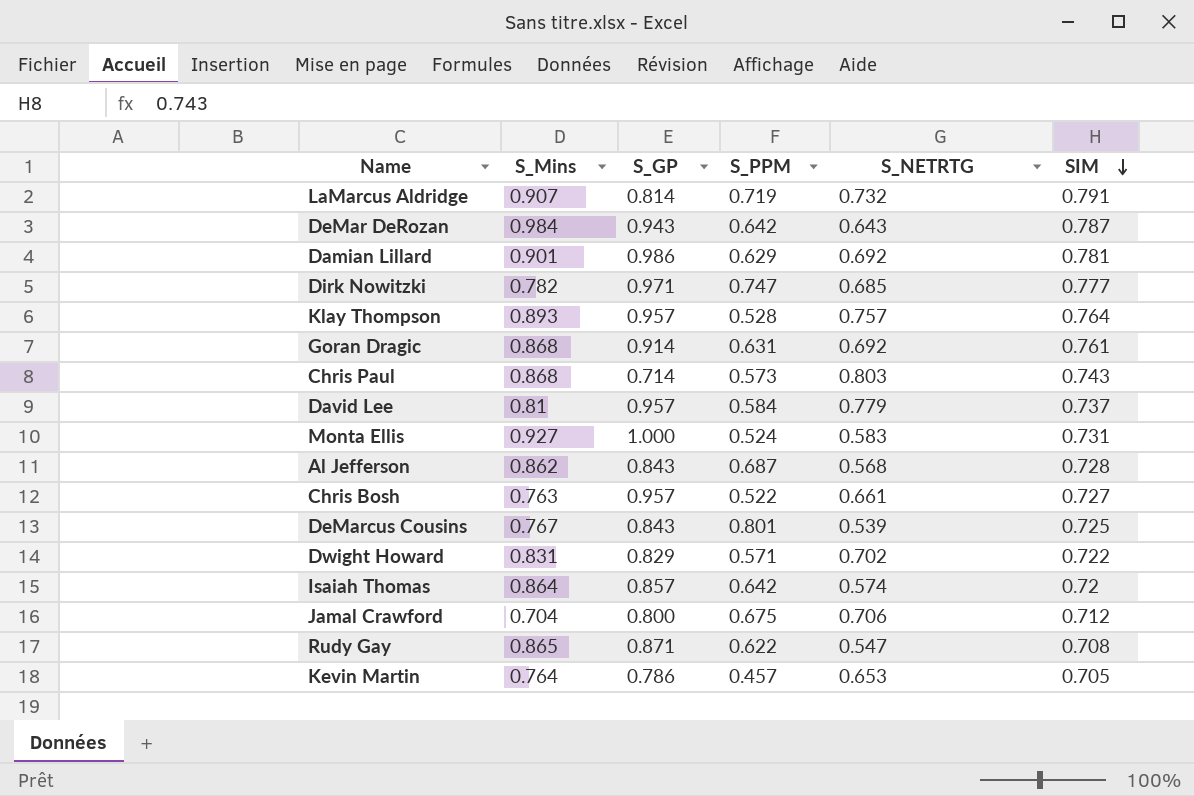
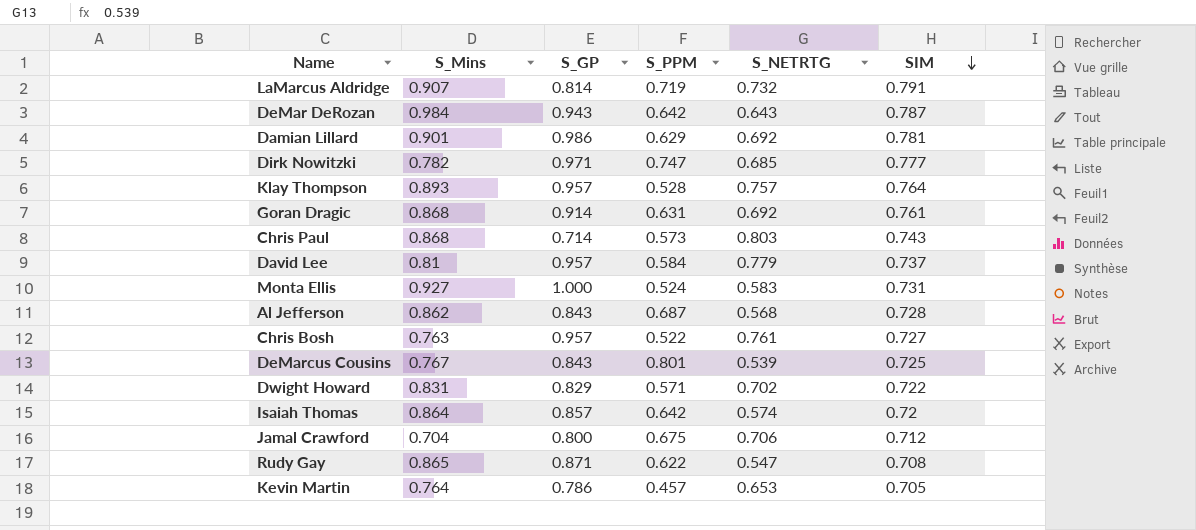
Chris Bosh | S_NETRTG: 0.661 -> 0.761

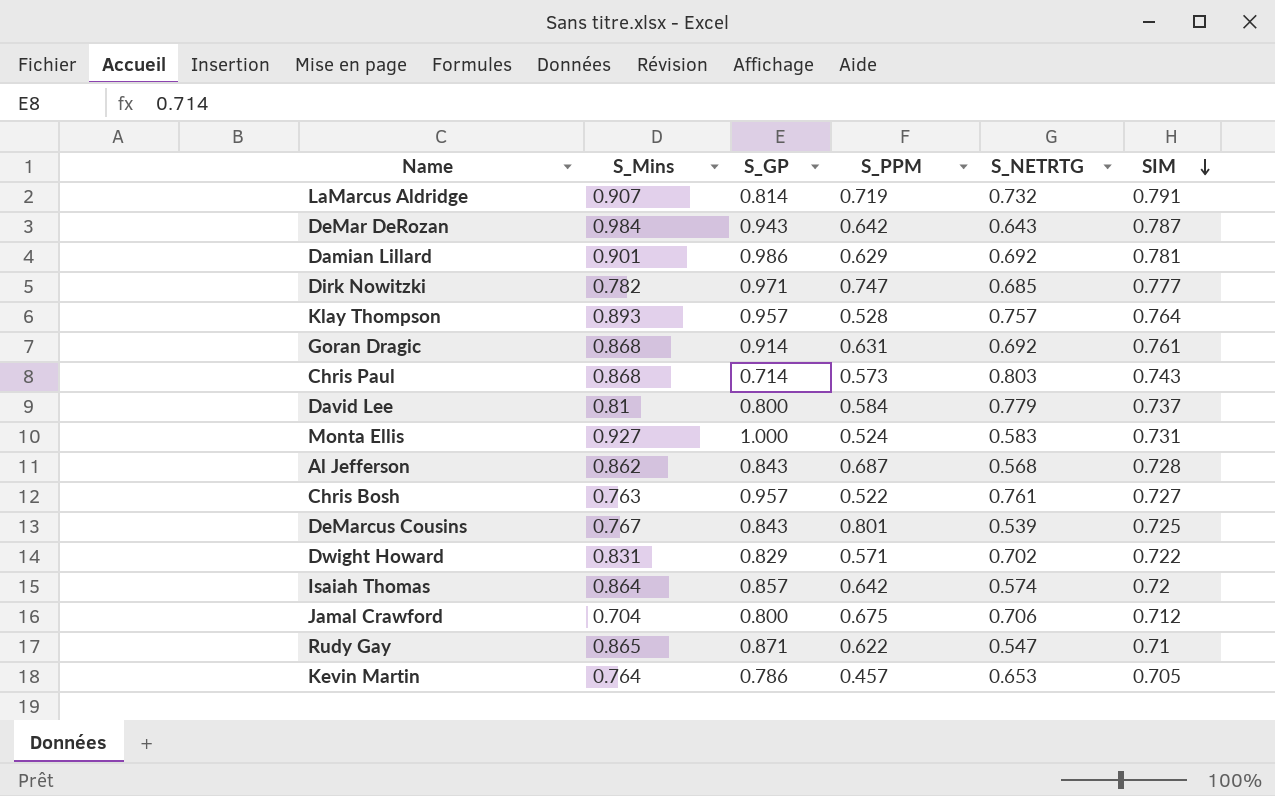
David Lee | S_GP: 0.957 -> 0.800
Rudy Gay | SIM: 0.708 -> 0.71

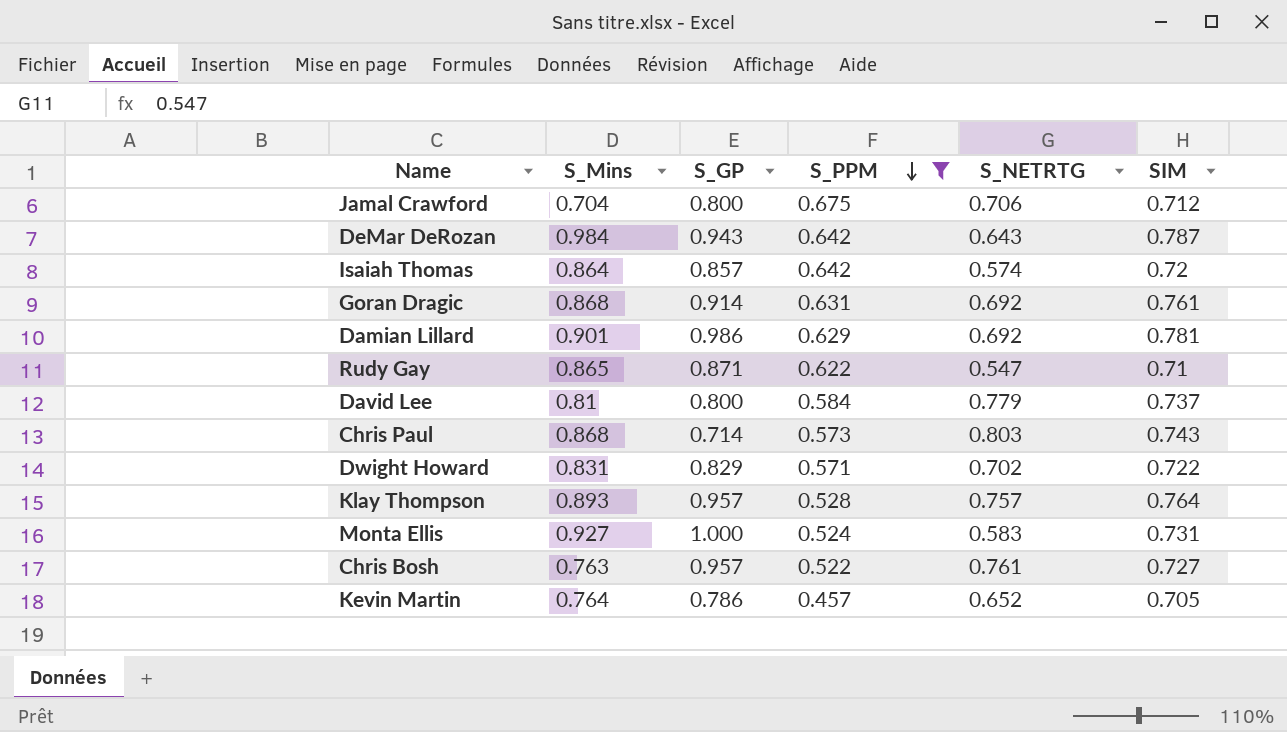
filter: none -> S_PPM <= 0.675
row order: SIM descending -> S_PPM descending
Kevin Martin | S_NETRTG: 0.653 -> 0.652

